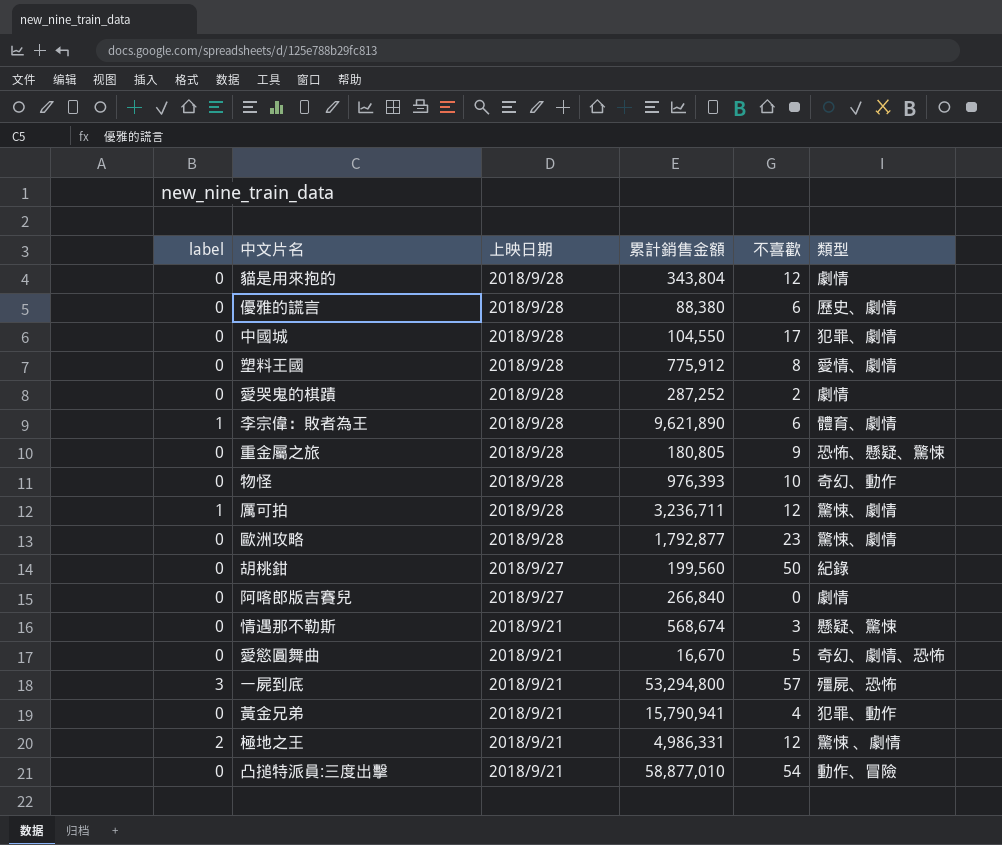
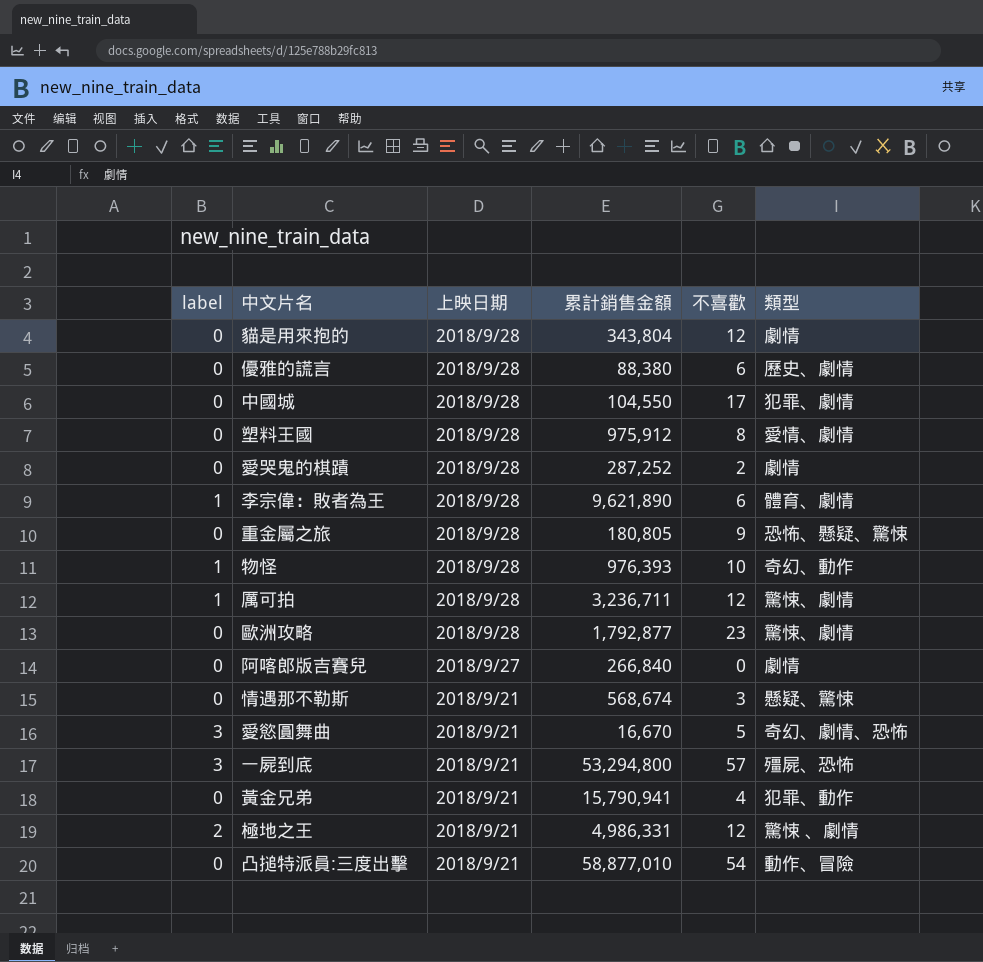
row 胡桃鉗: 0 | 2018/9/27 | 199,560 | 50 | 紀錄 -> none
塑料王國 | 累計銷售金額: 775,912 -> 975,912
物怪 | label: 0 -> 1
愛慾圓舞曲 | label: 0 -> 3

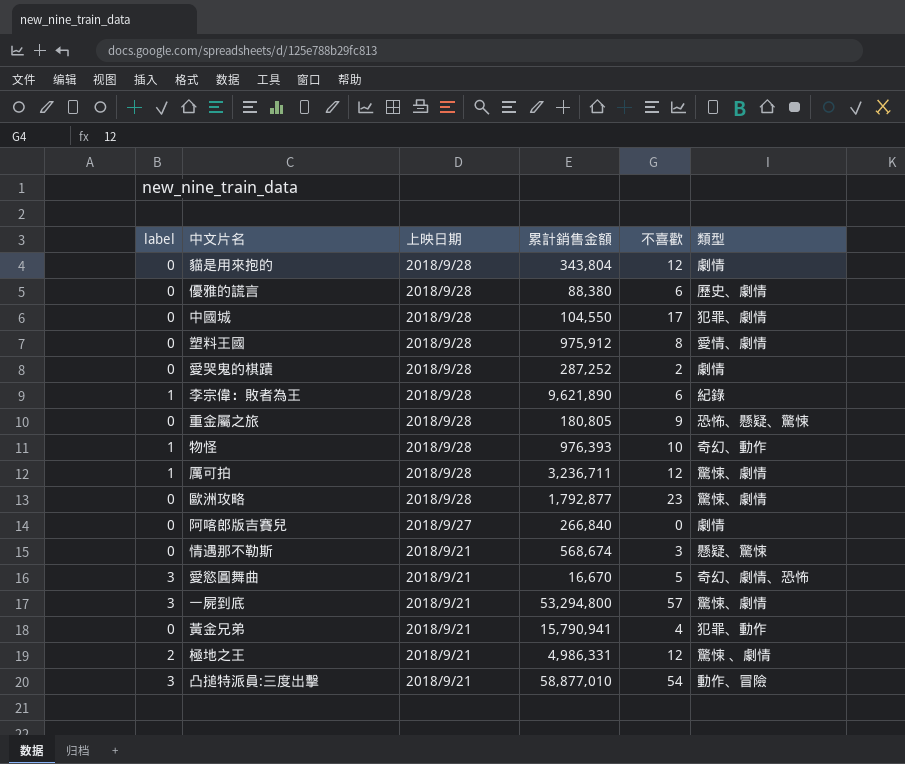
李宗偉：敗者為王 | 類型: 體育、劇情 -> 紀錄
一屍到底 | 類型: 殭屍、恐怖 -> 驚悚、劇情
凸搥特派員:三度出擊 | label: 0 -> 3

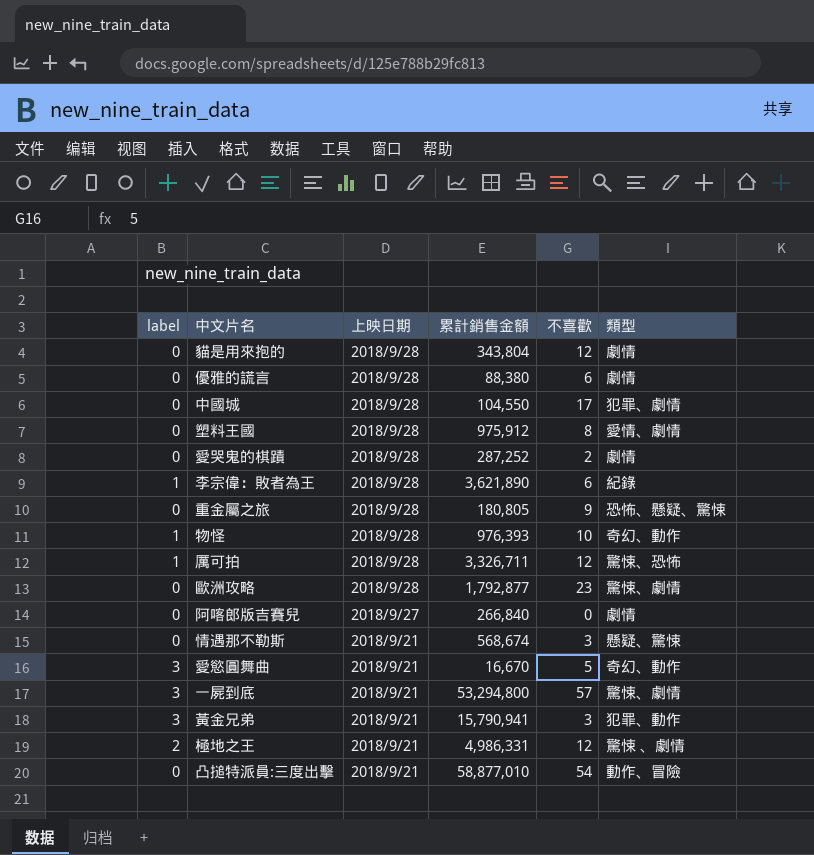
優雅的謊言 | 類型: 歷史、劇情 -> 劇情
李宗偉：敗者為王 | 累計銷售金額: 9,621,890 -> 3,621,890
厲可拍 | 累計銷售金額: 3,236,711 -> 3,326,711
厲可拍 | 類型: 驚悚、劇情 -> 驚悚、恐怖
愛慾圓舞曲 | 類型: 奇幻、劇情、恐怖 -> 奇幻、動作
黃金兄弟 | label: 0 -> 3
黃金兄弟 | 不喜歡: 4 -> 3
凸搥特派員:三度出擊 | label: 3 -> 0

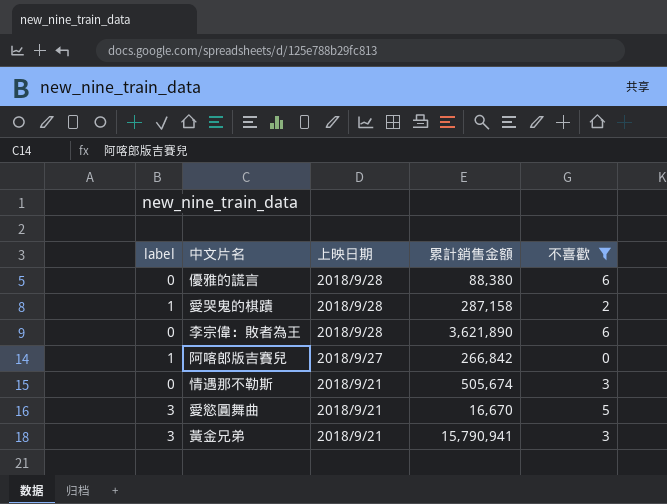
filter: none -> 不喜歡 <= 6
column 類型 | position: 6 -> none
愛哭鬼的棋蹟 | label: 0 -> 1
愛哭鬼的棋蹟 | 累計銷售金額: 287,252 -> 287,158
李宗偉：敗者為王 | label: 1 -> 0
阿喀郎版吉賽兒 | label: 0 -> 1
阿喀郎版吉賽兒 | 累計銷售金額: 266,840 -> 266,842
情遇那不勒斯 | 累計銷售金額: 568,674 -> 505,674

